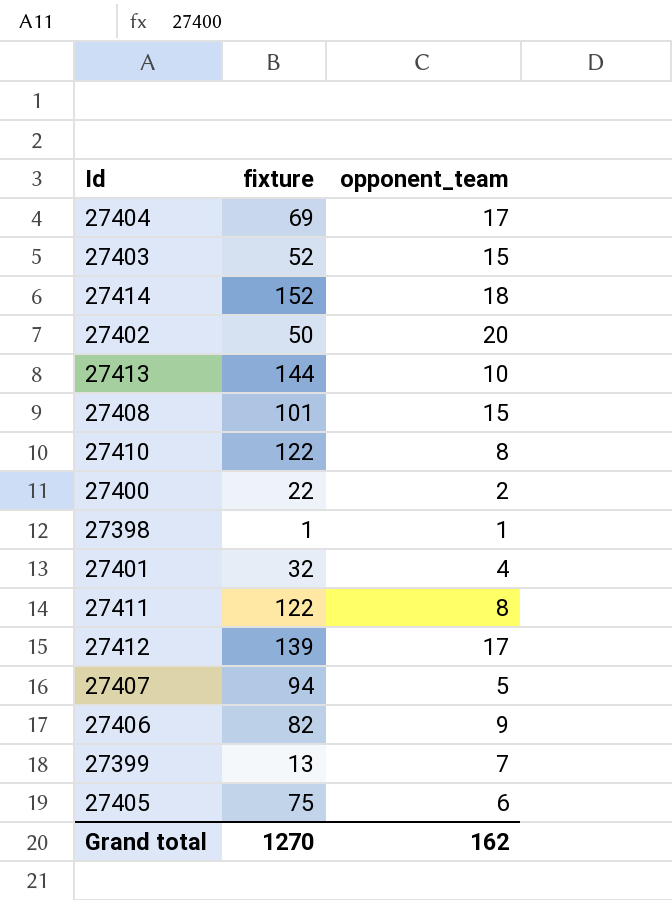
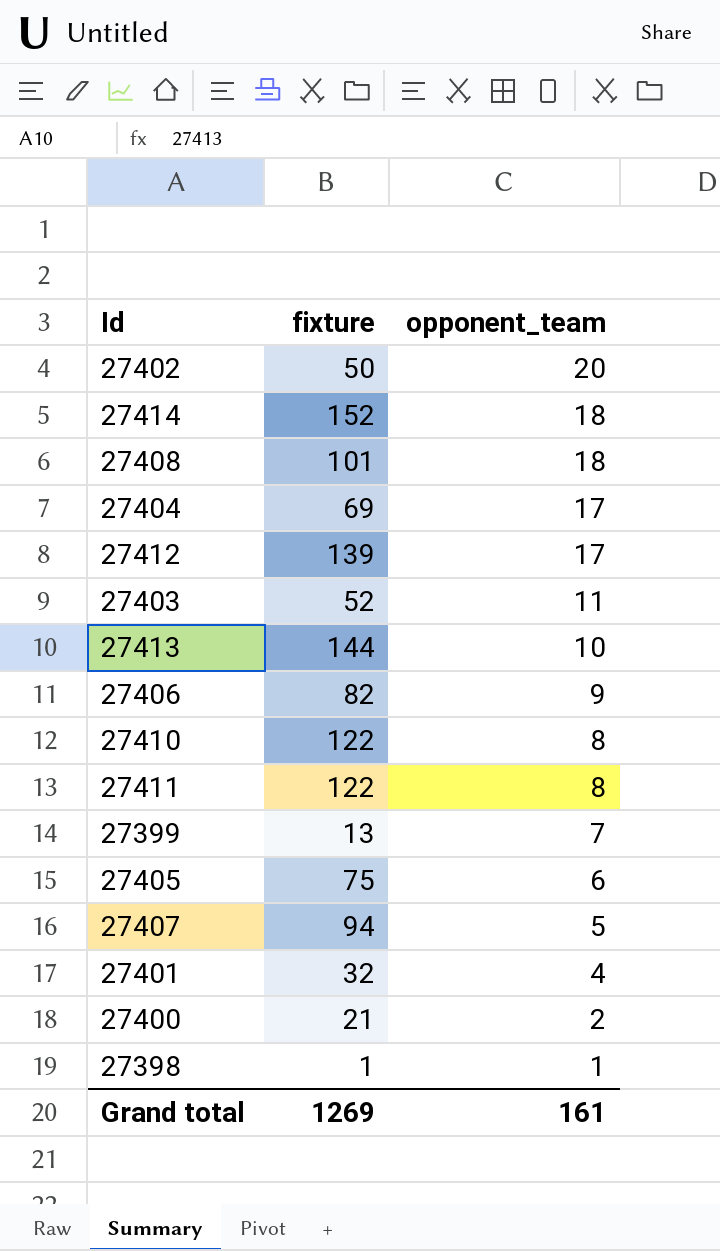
row order: none -> opponent_team descending
27408 | opponent_team: 15 -> 18
27403 | opponent_team: 15 -> 11
27400 | fixture: 22 -> 21
Grand total | fixture: 1270 -> 1269
Grand total | opponent_team: 162 -> 161

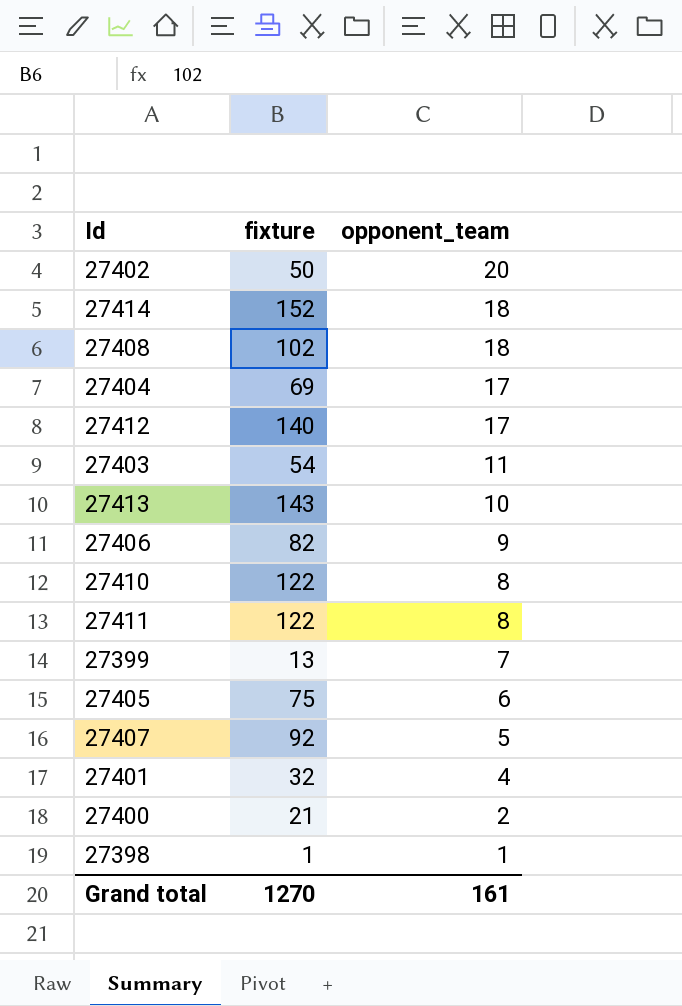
27408 | fixture: 101 -> 102
27412 | fixture: 139 -> 140
27403 | fixture: 52 -> 54
27413 | fixture: 144 -> 143
27407 | fixture: 94 -> 92
Grand total | fixture: 1269 -> 1270

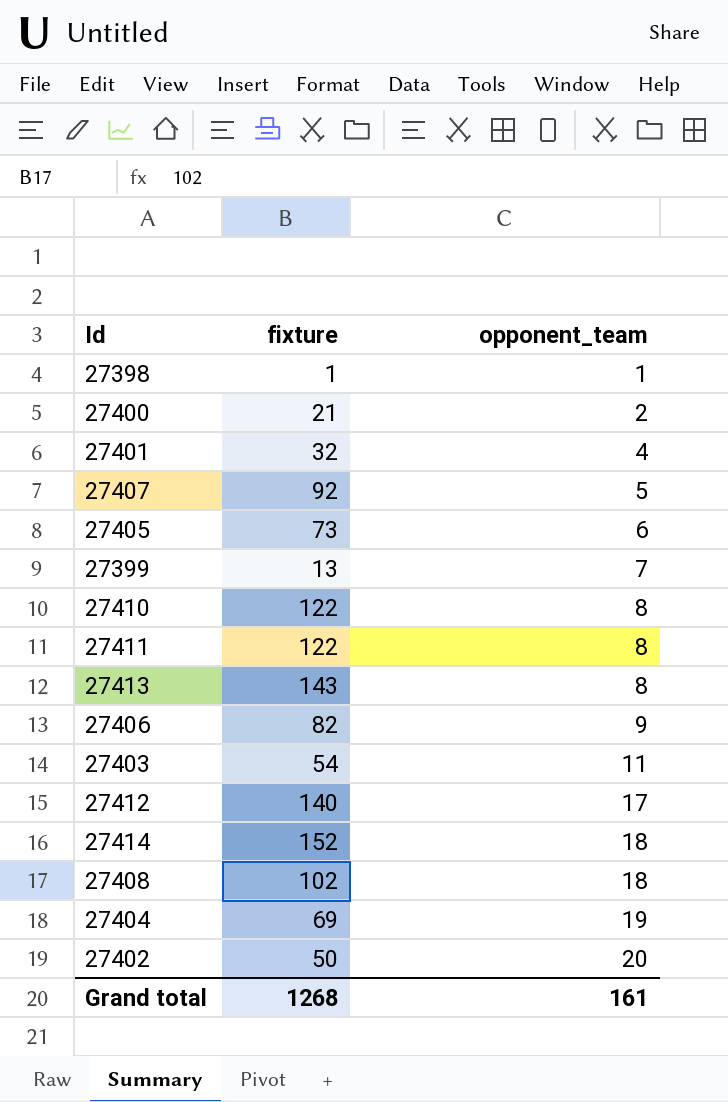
row order: opponent_team descending -> opponent_team ascending
27405 | fixture: 75 -> 73
27413 | opponent_team: 10 -> 8
27404 | opponent_team: 17 -> 19
Grand total | fixture: 1270 -> 1268

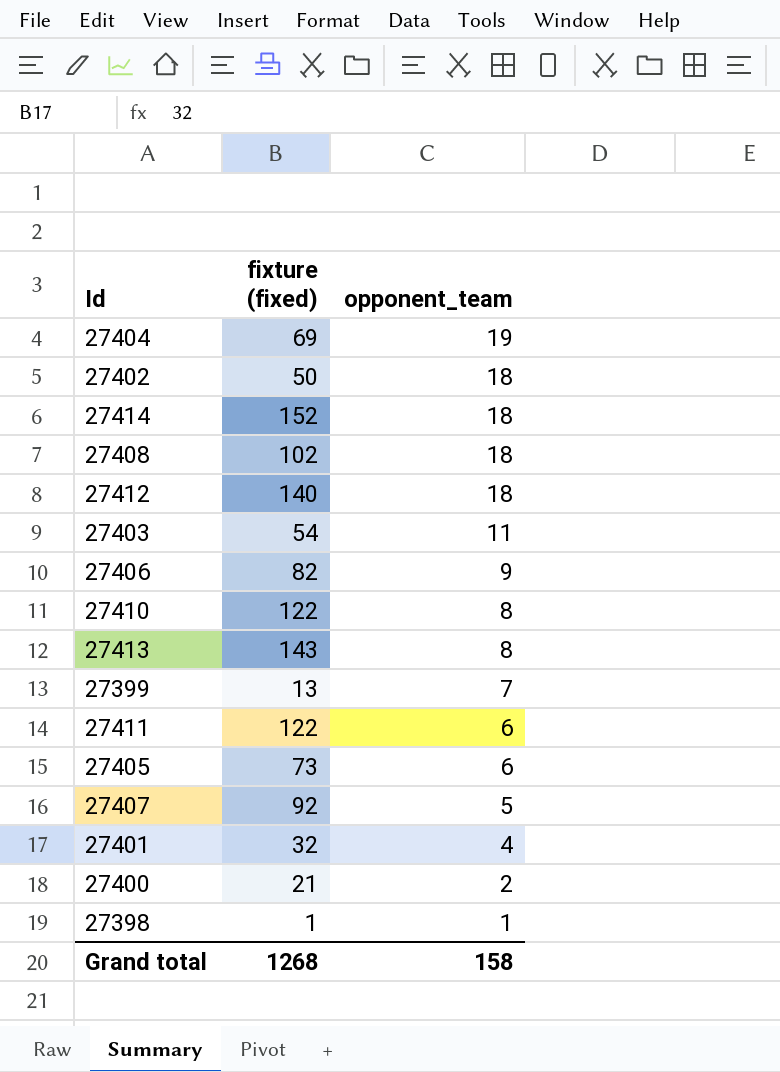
row order: opponent_team ascending -> opponent_team descending
column name: fixture -> fixture (fixed)
27402 | opponent_team: 20 -> 18
27412 | opponent_team: 17 -> 18
27411 | opponent_team: 8 -> 6
Grand total | opponent_team: 161 -> 158

